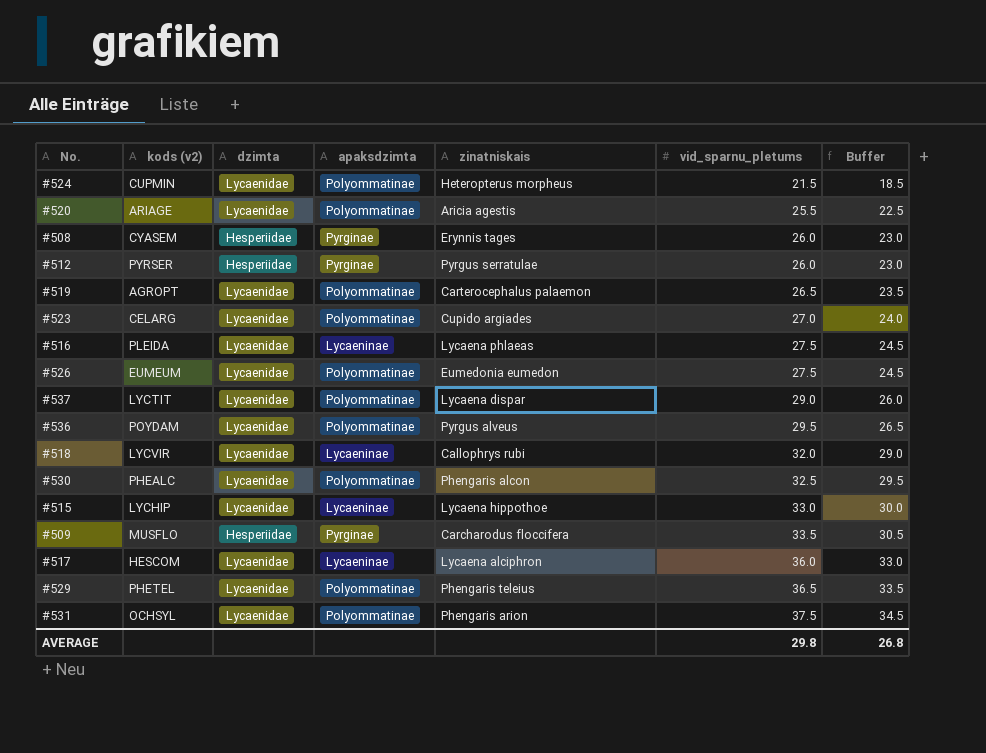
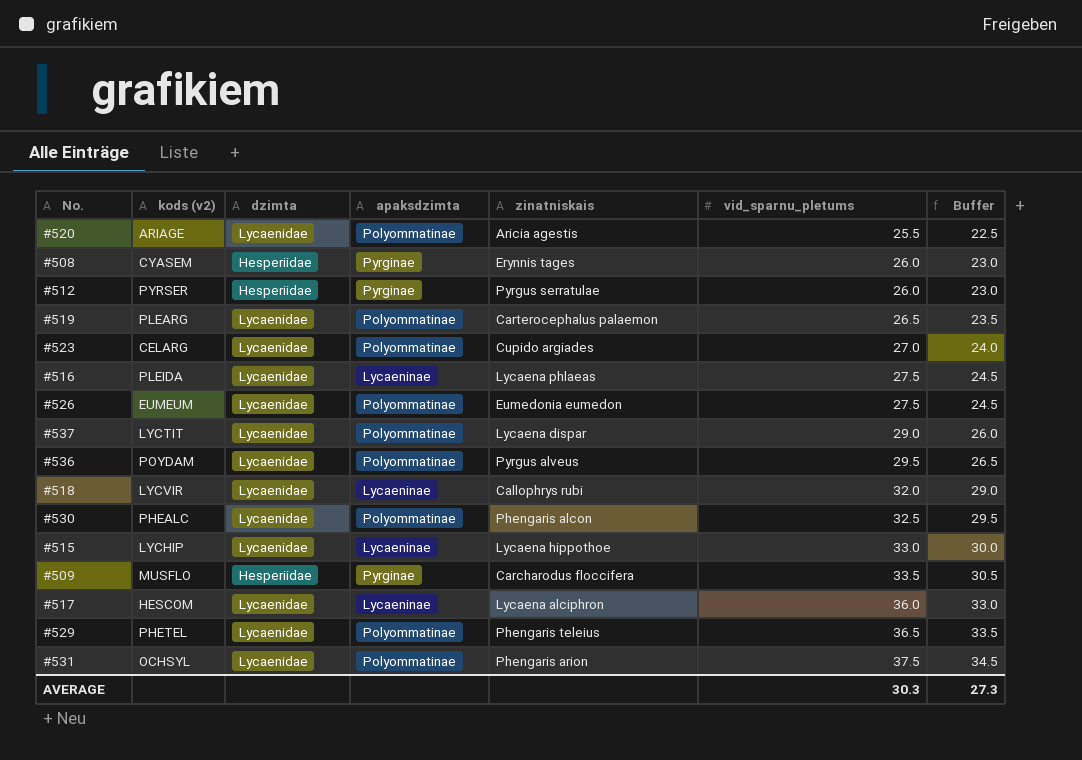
row #524: CUPMIN | Lycaenidae | Polyommatinae | Heteropterus morpheus | 21.5 | 18.5 -> none
#519 | kods (v2): AGROPT -> PLEARG
AVERAGE | vid_sparnu_pletums: 29.8 -> 30.3
AVERAGE | Buffer: 26.8 -> 27.3

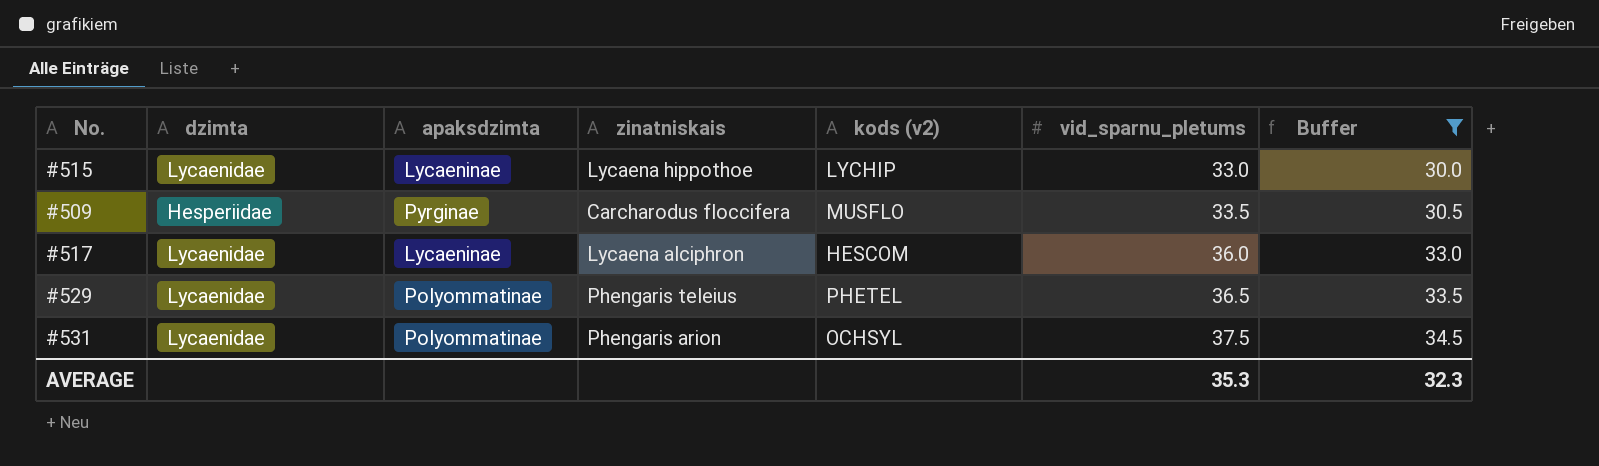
filter: none -> Buffer >= 30.0
column kods (v2) | position: 2 -> 5
AVERAGE | vid_sparnu_pletums: 30.3 -> 35.3
AVERAGE | Buffer: 27.3 -> 32.3

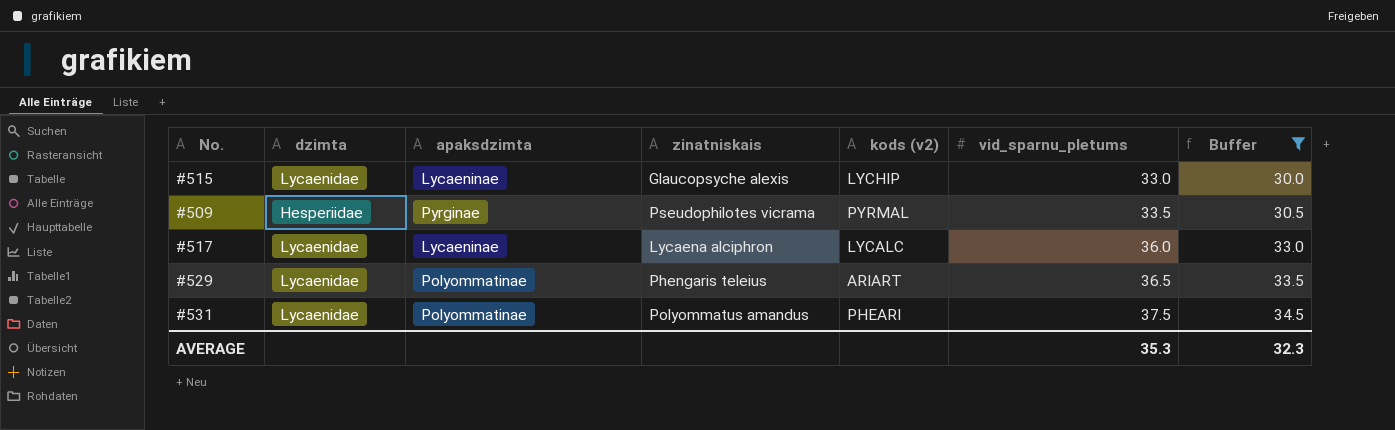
#515 | zinatniskais: Lycaena hippothoe -> Glaucopsyche alexis
#509 | zinatniskais: Carcharodus floccifera -> Pseudophilotes vicrama
#509 | kods (v2): MUSFLO -> PYRMAL
#517 | kods (v2): HESCOM -> LYCALC
#529 | kods (v2): PHETEL -> ARIART
#531 | zinatniskais: Phengaris arion -> Polyommatus amandus
#531 | kods (v2): OCHSYL -> PHEARI

